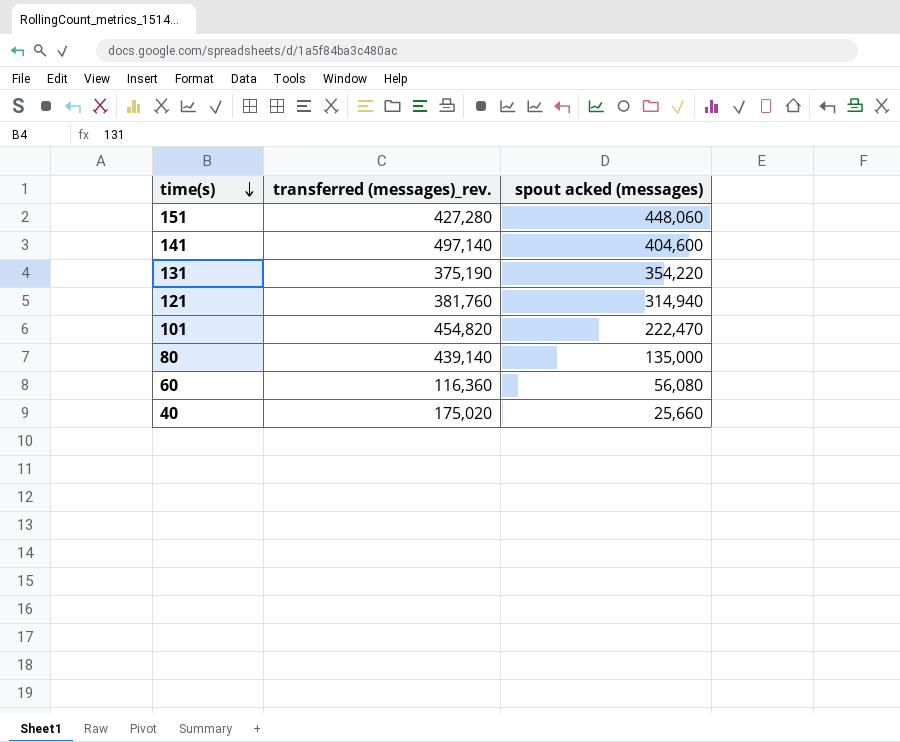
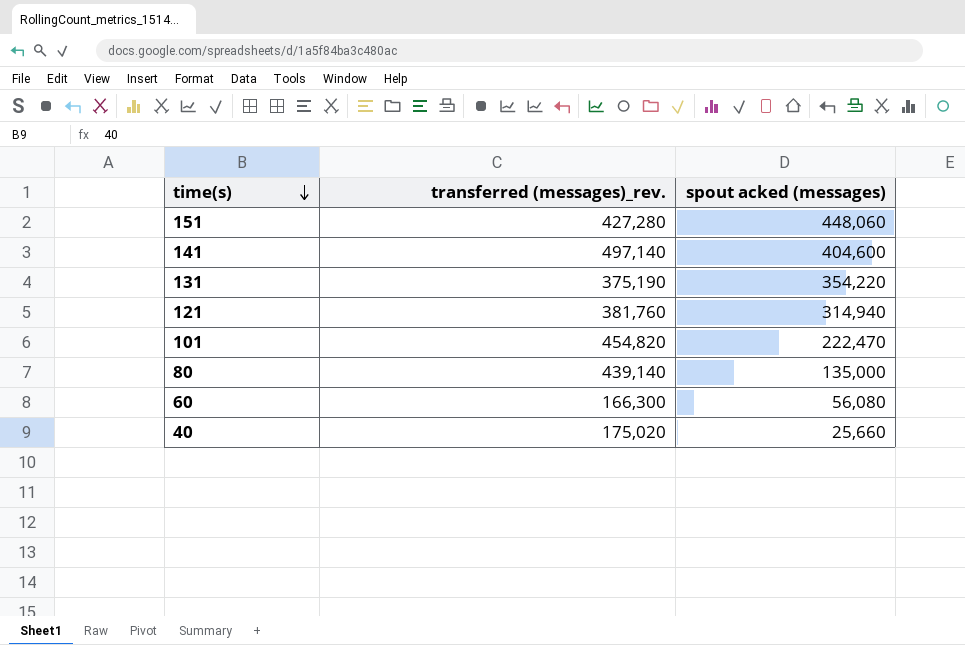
60 | transferred (messages)_rev.: 116,360 -> 166,300

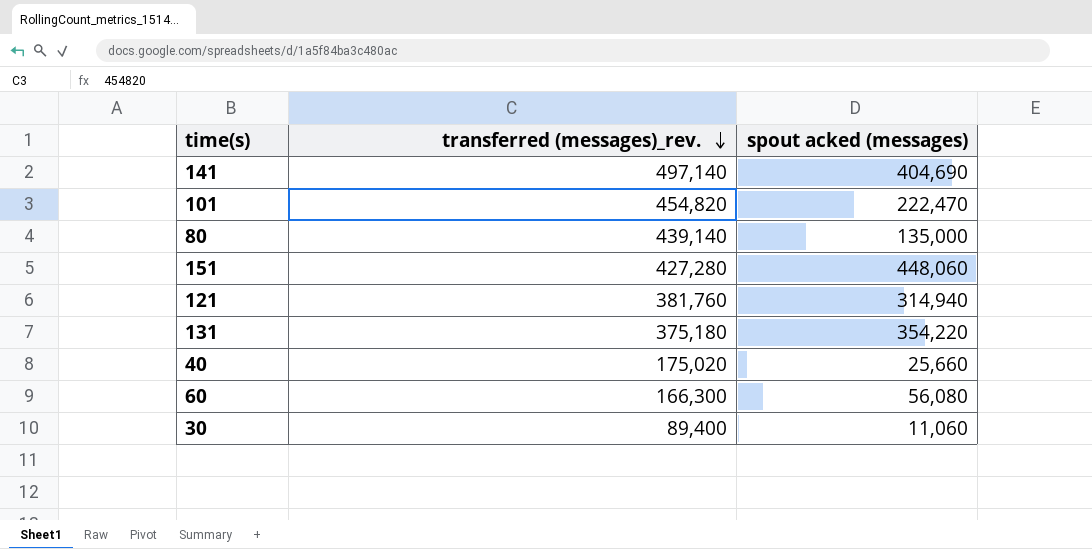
row order: time(s) descending -> transferred (messages)_rev. descending
141 | spout acked (messages): 404,600 -> 404,690
131 | transferred (messages)_rev.: 375,190 -> 375,180
row 30: none -> 89,400 | 11,060

